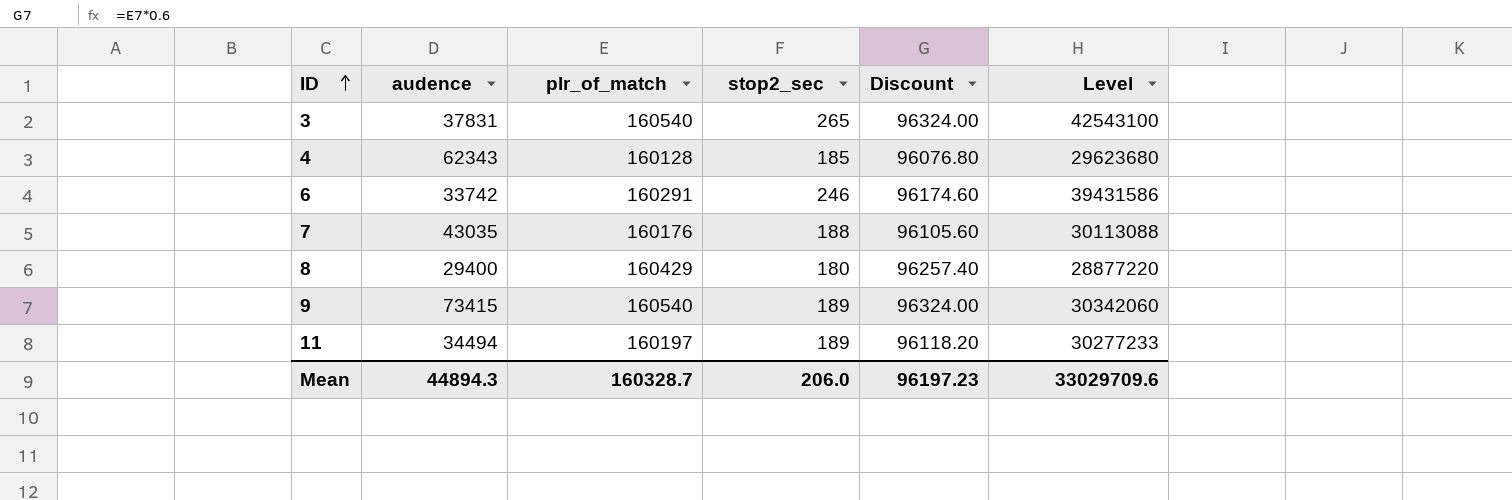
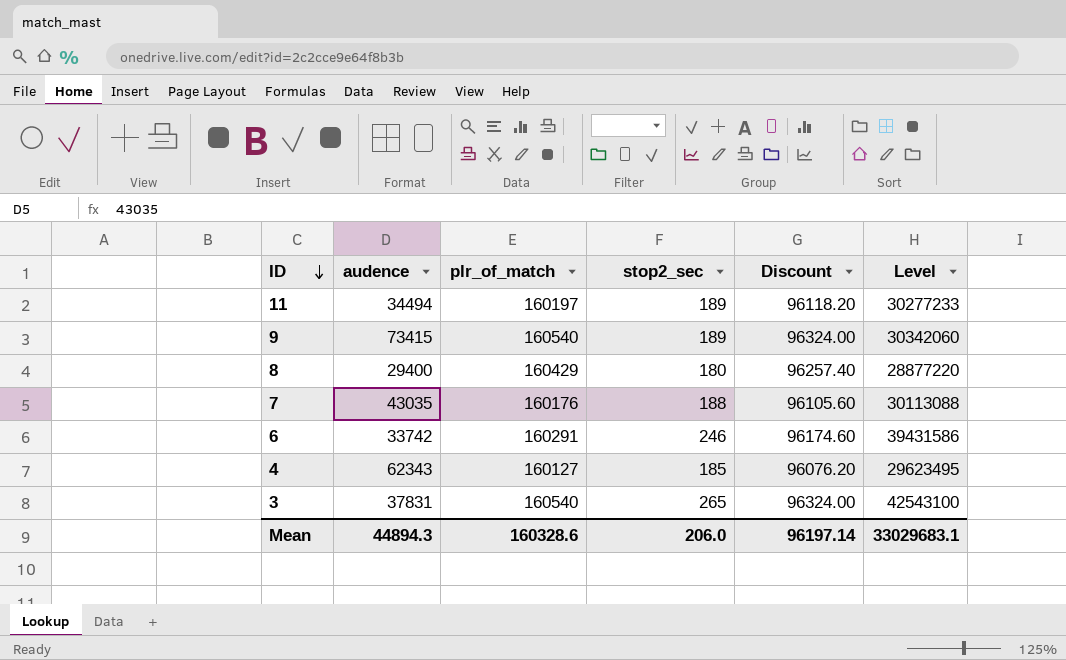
row order: ID ascending -> ID descending
4 | plr_of_match: 160128 -> 160127
4 | Discount: 96076.80 -> 96076.20
4 | Level: 29623680 -> 29623495
Mean | plr_of_match: 160328.7 -> 160328.6
Mean | Discount: 96197.23 -> 96197.14
Mean | Level: 33029709.6 -> 33029683.1

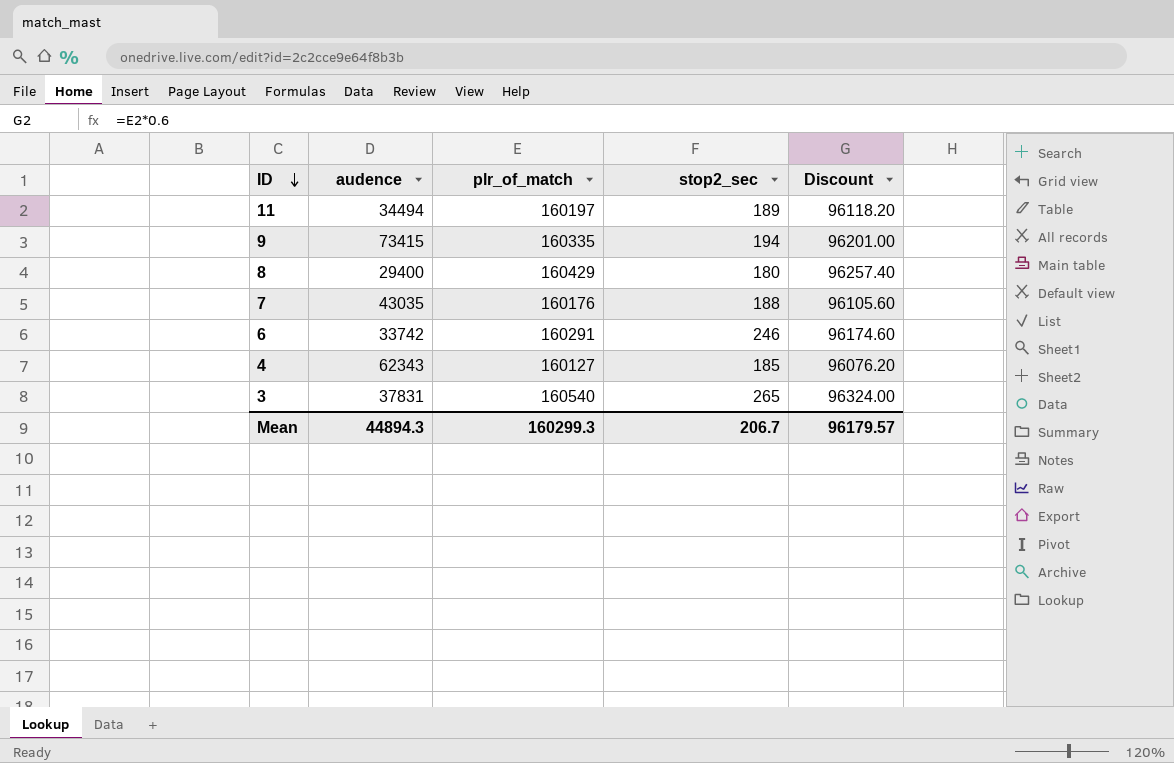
column Level | formula: [plr_of_match] * [stop2_sec] -> none
9 | plr_of_match: 160540 -> 160335
9 | stop2_sec: 189 -> 194
9 | Discount: 96324.00 -> 96201.00
Mean | plr_of_match: 160328.6 -> 160299.3
Mean | stop2_sec: 206.0 -> 206.7
Mean | Discount: 96197.14 -> 96179.57

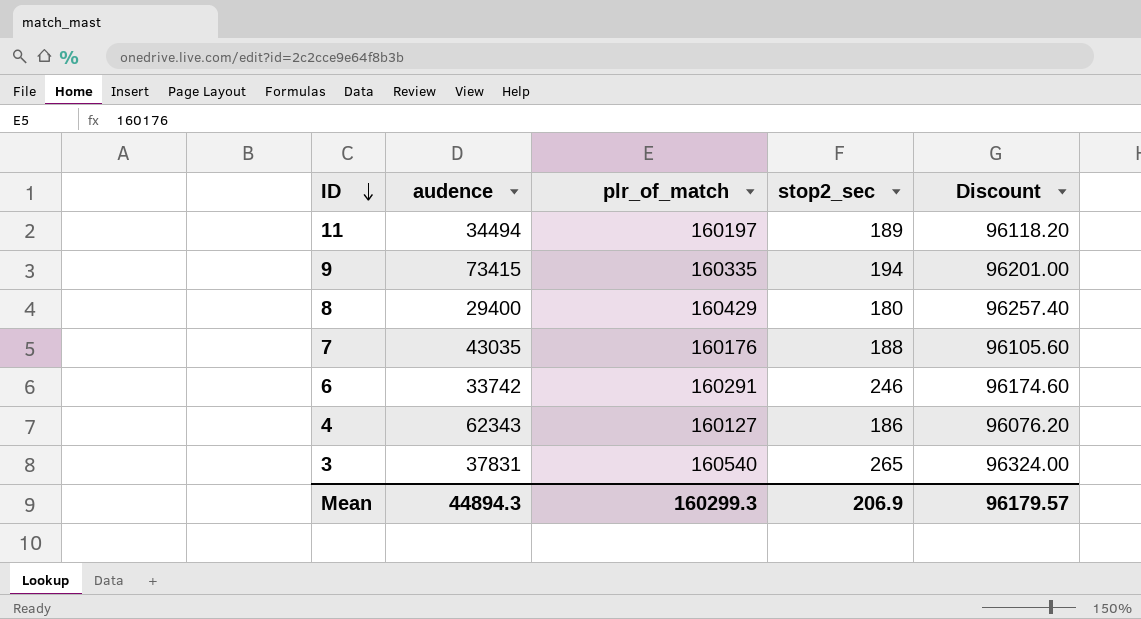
4 | stop2_sec: 185 -> 186
Mean | stop2_sec: 206.7 -> 206.9

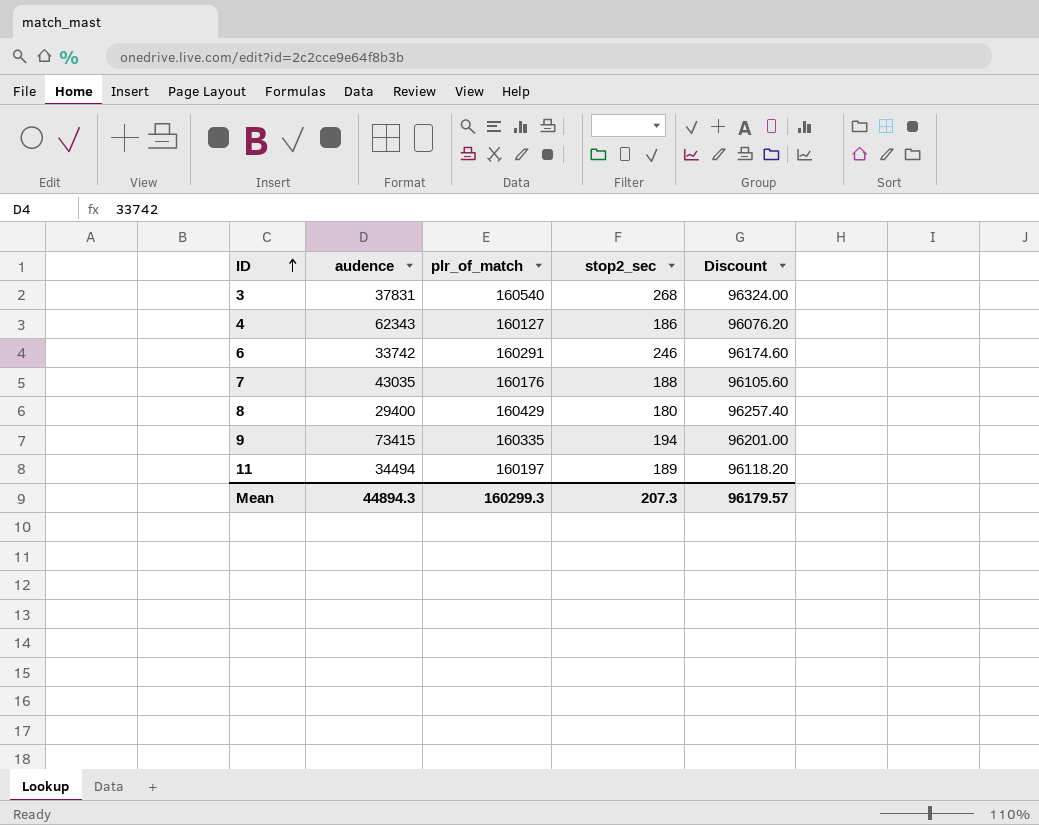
row order: ID descending -> ID ascending
3 | stop2_sec: 265 -> 268
Mean | stop2_sec: 206.9 -> 207.3

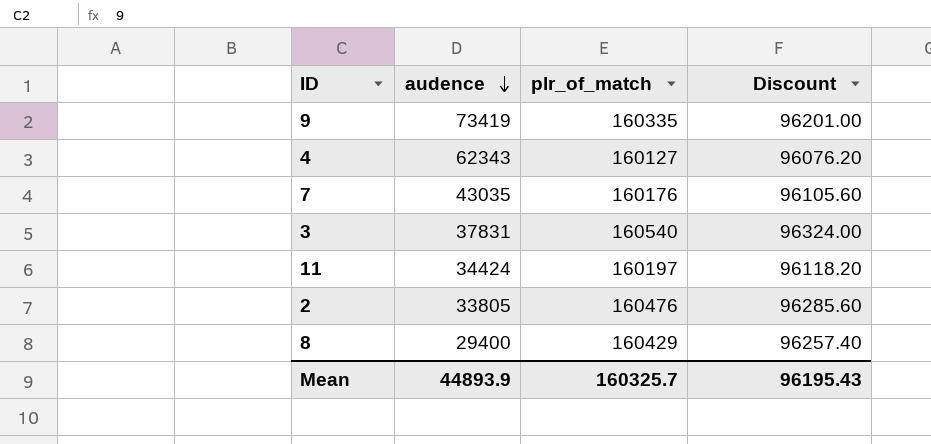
row order: ID ascending -> audence descending
column stop2_sec | position: 4 -> none
row 6: 33742 | 160291 | 246 | 96174.60 -> none
9 | audence: 73415 -> 73419
11 | audence: 34494 -> 34424
row 2: none -> 33805 | 160476 | 96285.60
Mean | audence: 44894.3 -> 44893.9
Mean | plr_of_match: 160299.3 -> 160325.7
Mean | Discount: 96179.57 -> 96195.43

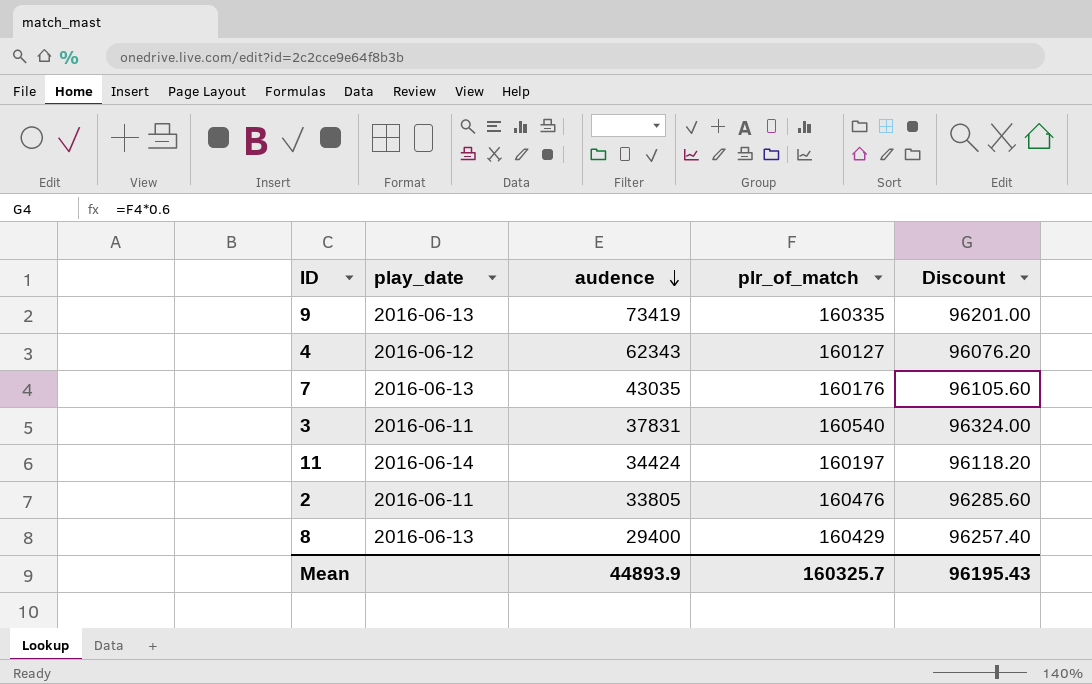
column play_date | position: none -> 2

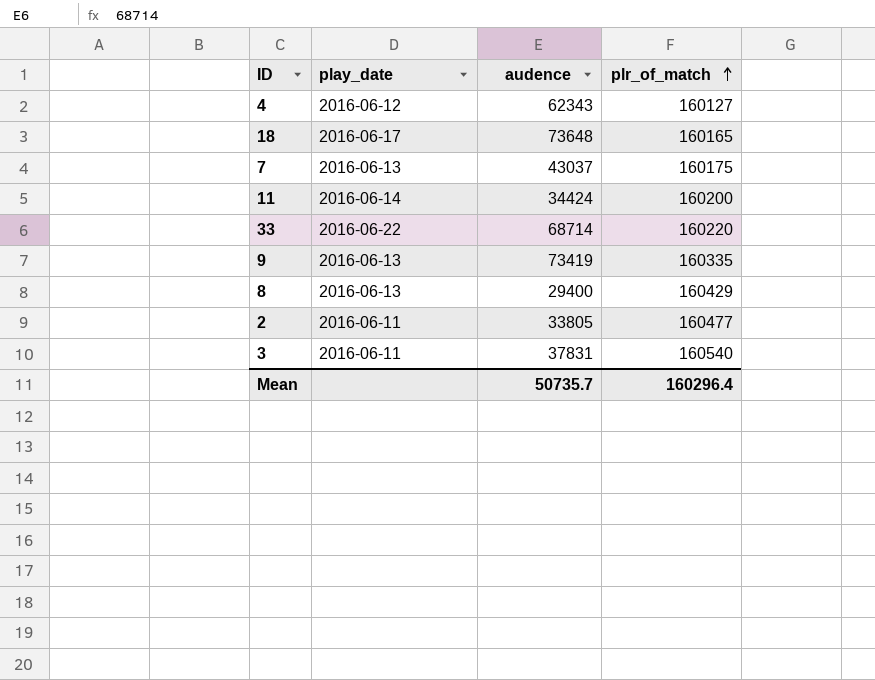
row order: audence descending -> plr_of_match ascending
column Discount | formula: [plr_of_match] * 0.6 -> none
row 18: none -> 2016-06-17 | 73648 | 160165
7 | audence: 43035 -> 43037
7 | plr_of_match: 160176 -> 160175
11 | plr_of_match: 160197 -> 160200
row 33: none -> 2016-06-22 | 68714 | 160220
2 | plr_of_match: 160476 -> 160477
Mean | audence: 44893.9 -> 50735.7
Mean | plr_of_match: 160325.7 -> 160296.4

